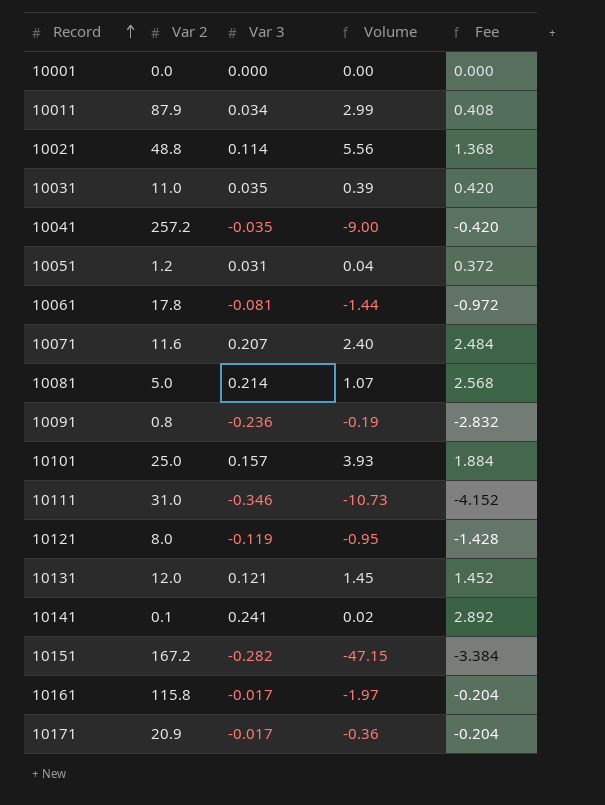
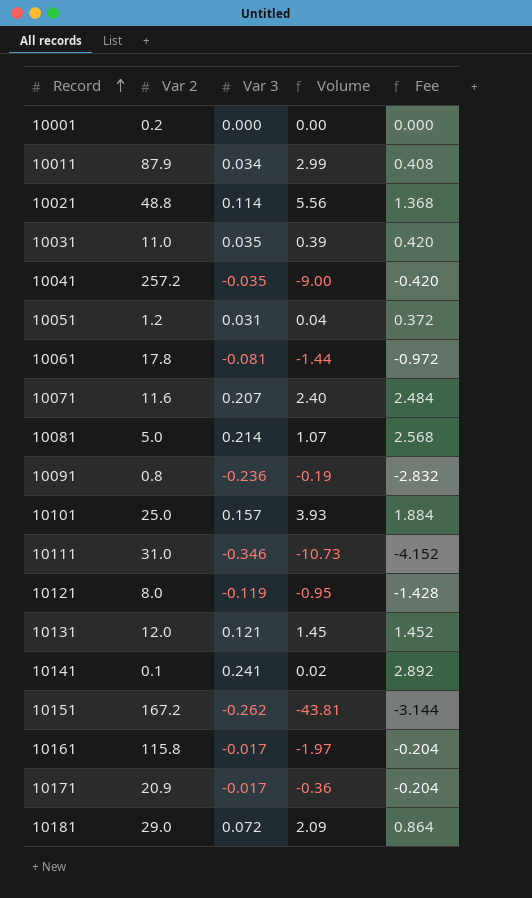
10001 | Var 2: 0.0 -> 0.2
10151 | Var 3: -0.282 -> -0.262
10151 | Volume: -47.15 -> -43.81
10151 | Fee: -3.384 -> -3.144
row 10181: none -> 29.0 | 0.072 | 2.09 | 0.864

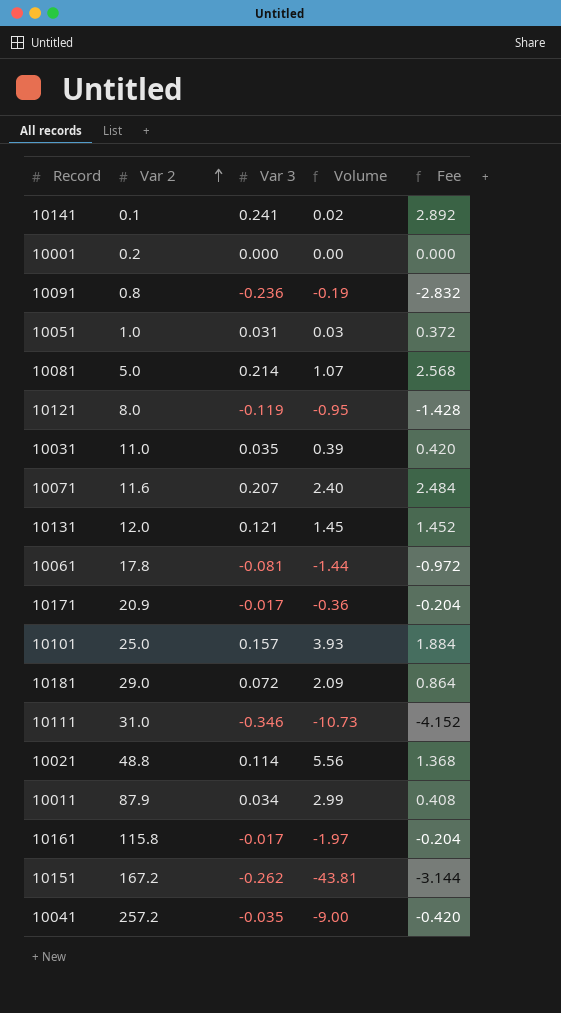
row order: Record ascending -> Var 2 ascending
10051 | Var 2: 1.2 -> 1.0
10051 | Volume: 0.04 -> 0.03

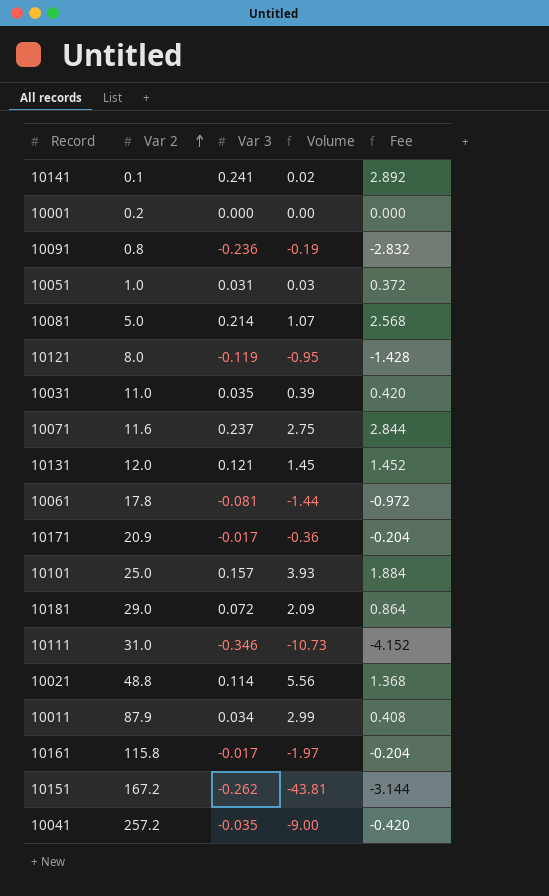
10071 | Var 3: 0.207 -> 0.237
10071 | Volume: 2.40 -> 2.75
10071 | Fee: 2.484 -> 2.844

